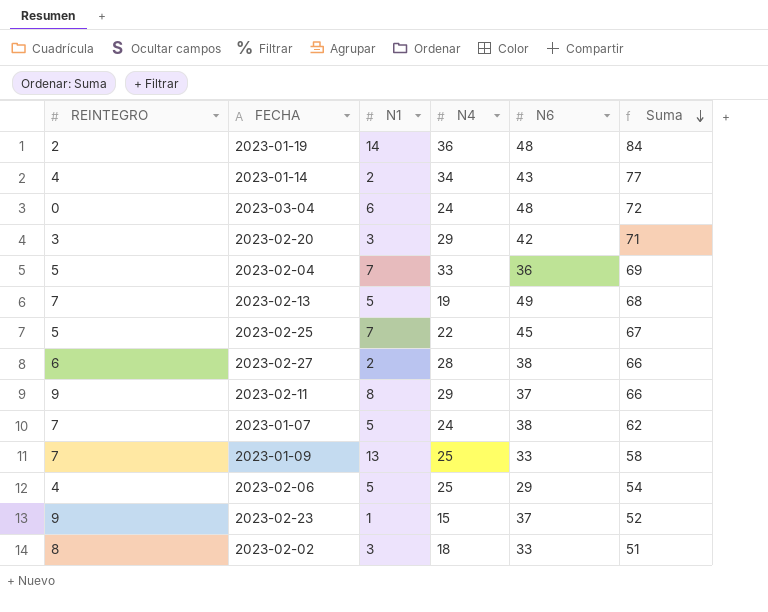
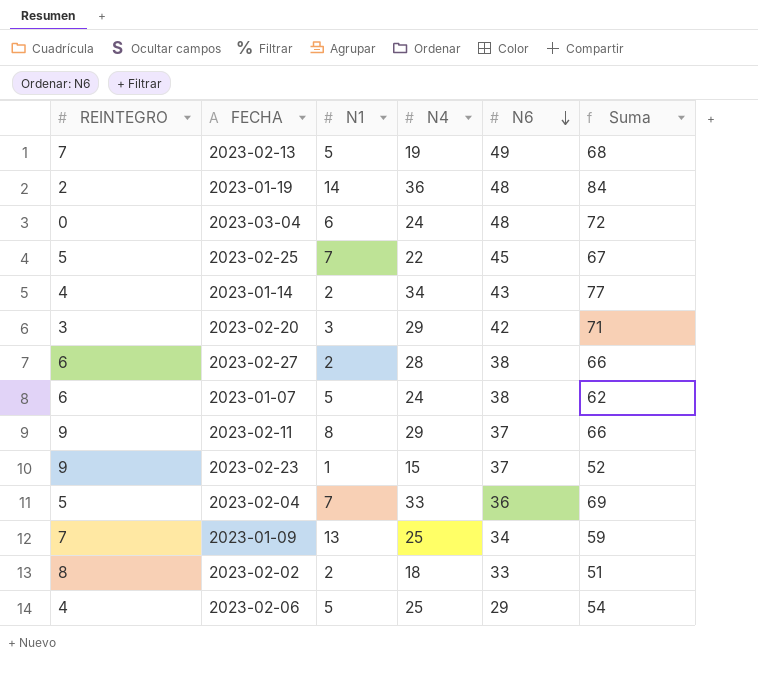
row order: Suma descending -> N6 descending
2023-01-07 | REINTEGRO: 7 -> 6
2023-01-09 | N6: 33 -> 34
2023-01-09 | Suma: 58 -> 59
2023-02-02 | N1: 3 -> 2

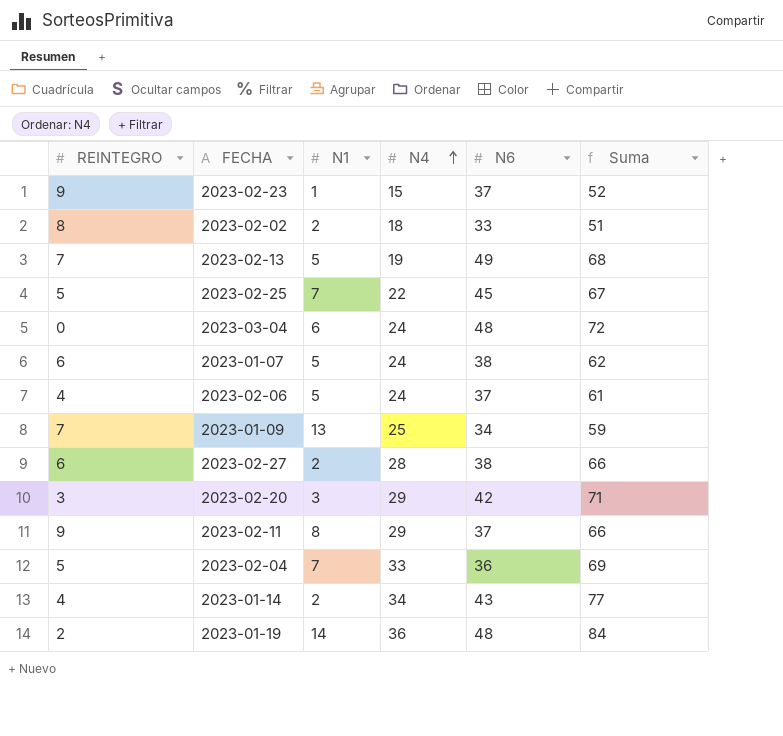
row order: N6 descending -> N4 ascending
2023-02-06 | N4: 25 -> 24
2023-02-06 | N6: 29 -> 37
2023-02-06 | Suma: 54 -> 61

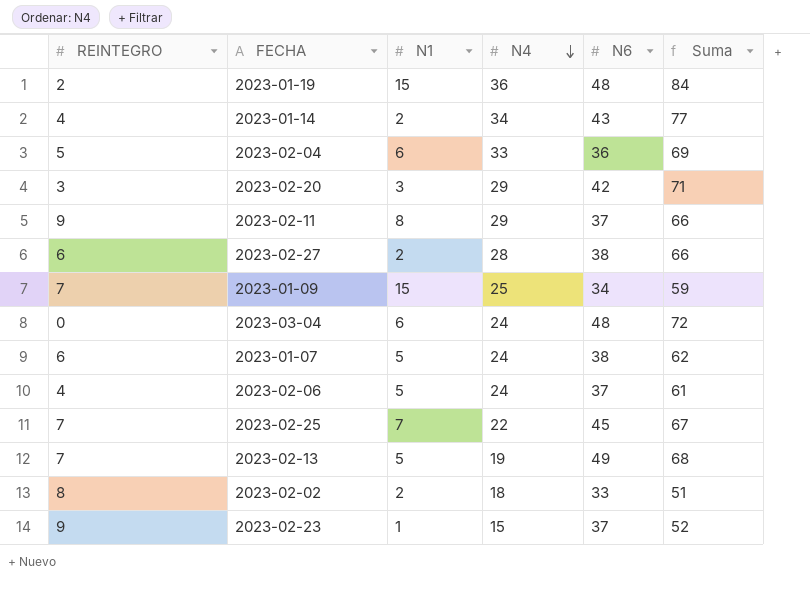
row order: N4 ascending -> N4 descending
2023-01-19 | N1: 14 -> 15
2023-02-04 | N1: 7 -> 6
2023-01-09 | N1: 13 -> 15
2023-02-25 | REINTEGRO: 5 -> 7

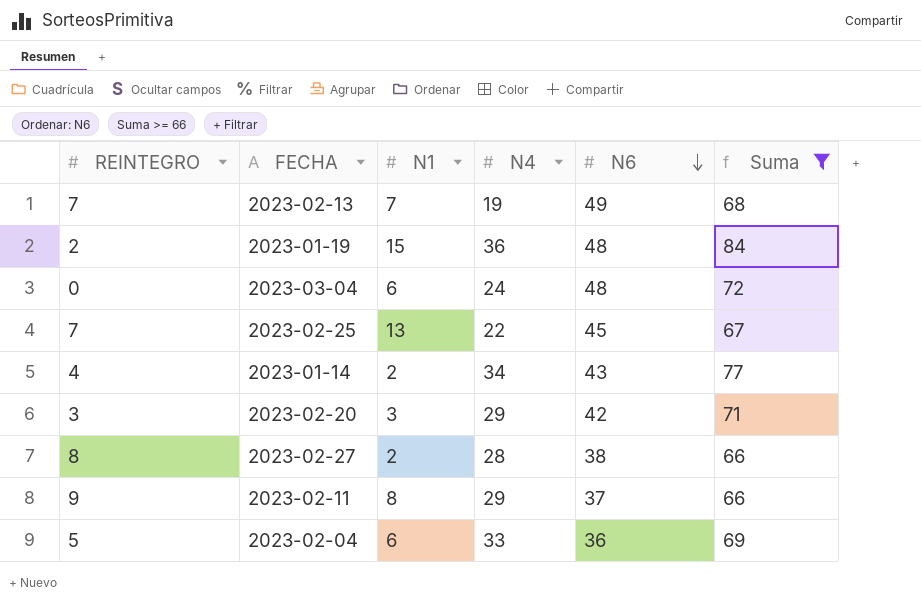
filter: none -> Suma >= 66
row order: N4 descending -> N6 descending
2023-02-13 | N1: 5 -> 7
2023-02-25 | N1: 7 -> 13
2023-02-27 | REINTEGRO: 6 -> 8

